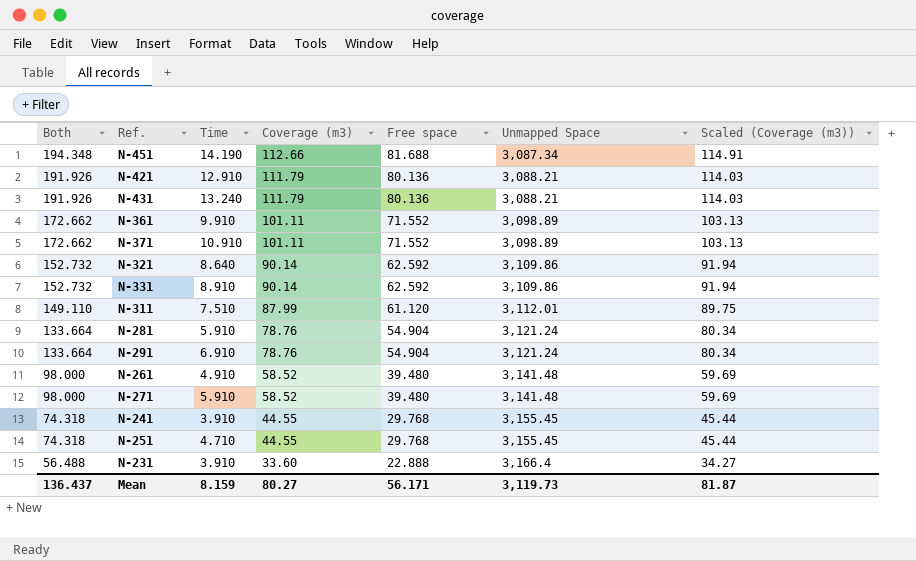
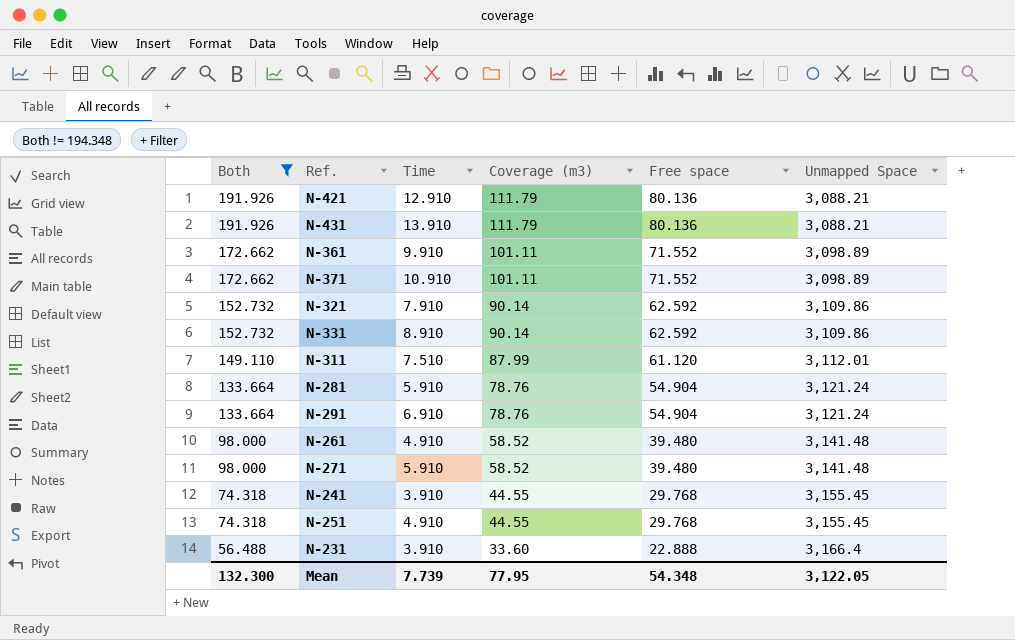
filter: none -> Both != 194.348
column Scaled (Coverage (m3)) | formula: [Coverage (m3)] * 1.02 -> none
N-431 | Time: 13.240 -> 13.910
N-321 | Time: 8.640 -> 7.910
N-251 | Time: 4.710 -> 4.910
Mean | Both: 136.437 -> 132.300
Mean | Time: 8.159 -> 7.739
Mean | Coverage (m3): 80.27 -> 77.95
Mean | Free space: 56.171 -> 54.348
Mean | Unmapped Space: 3,119.73 -> 3,122.05

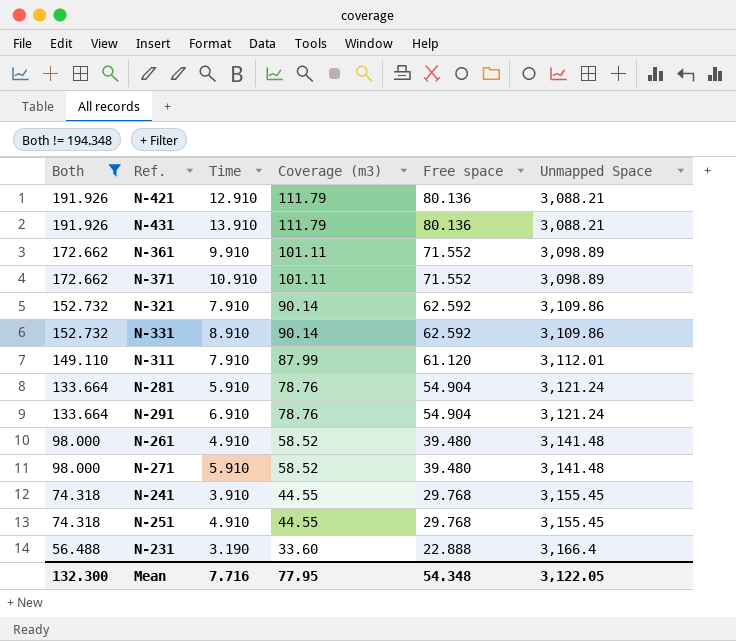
N-311 | Time: 7.510 -> 7.910
N-231 | Time: 3.910 -> 3.190
Mean | Time: 7.739 -> 7.716

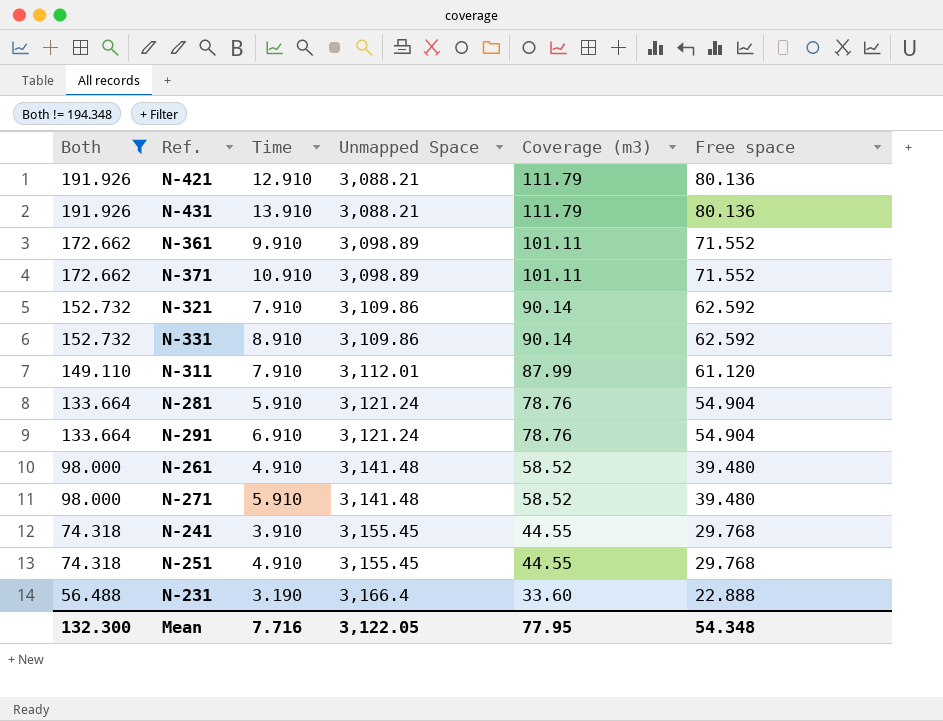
column Unmapped Space | position: 6 -> 4

